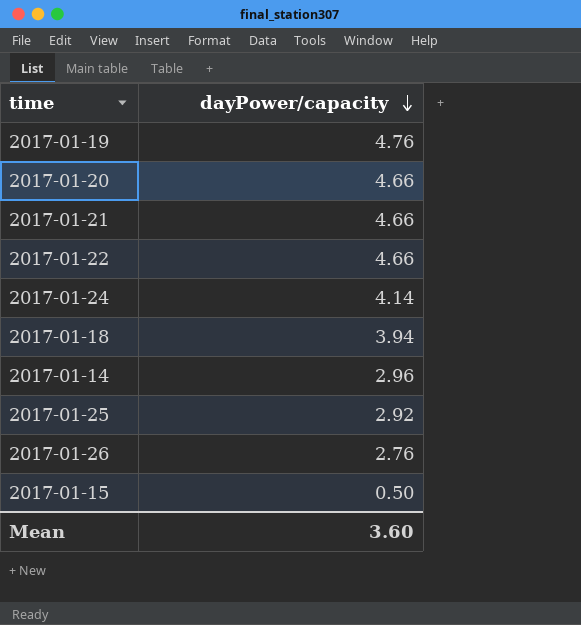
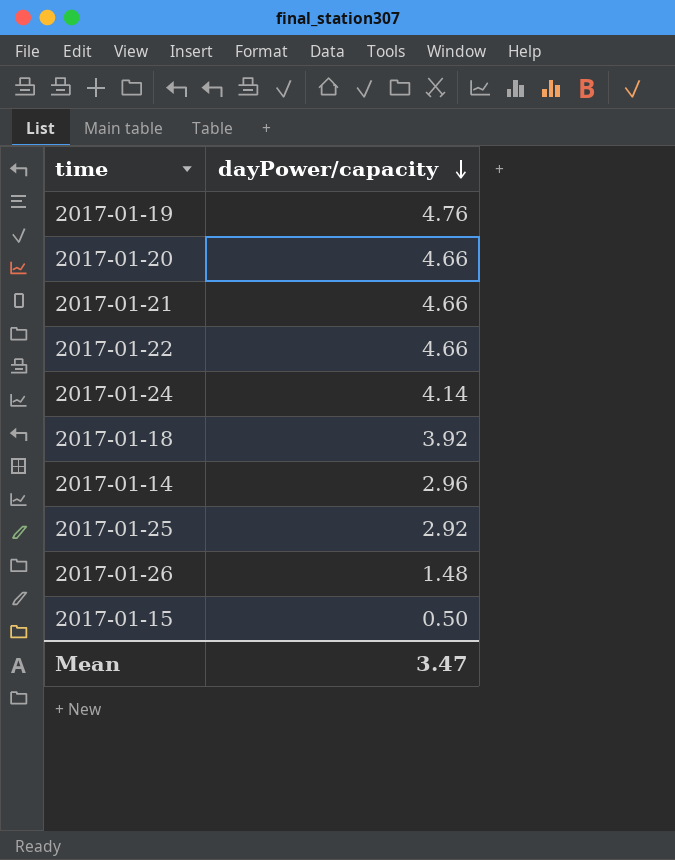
2017-01-18 | dayPower/capacity: 3.94 -> 3.92
2017-01-26 | dayPower/capacity: 2.76 -> 1.48
Mean | dayPower/capacity: 3.60 -> 3.47

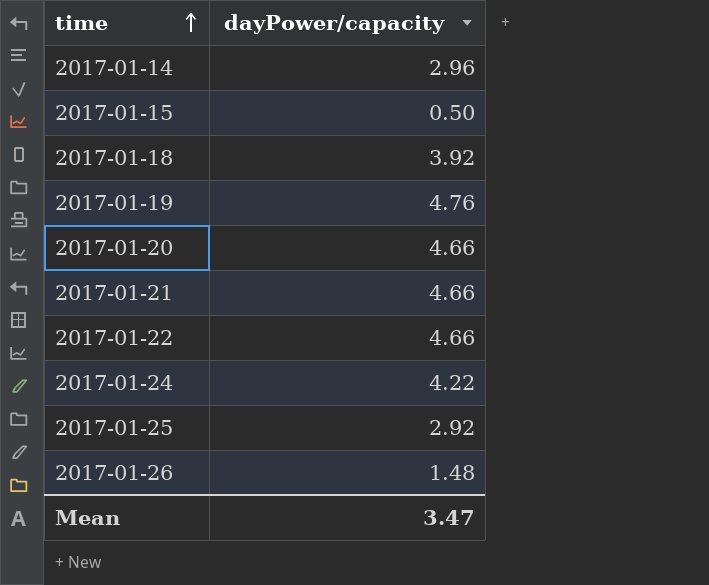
row order: dayPower/capacity descending -> time ascending
2017-01-24 | dayPower/capacity: 4.14 -> 4.22

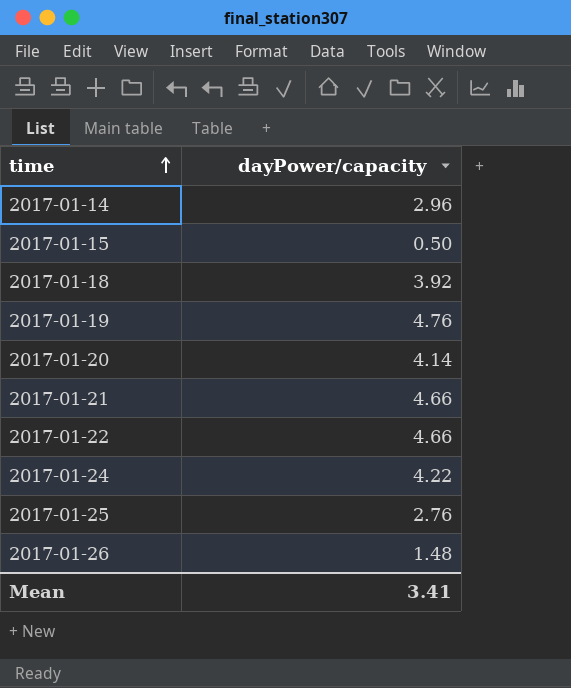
2017-01-20 | dayPower/capacity: 4.66 -> 4.14
2017-01-25 | dayPower/capacity: 2.92 -> 2.76
Mean | dayPower/capacity: 3.47 -> 3.41

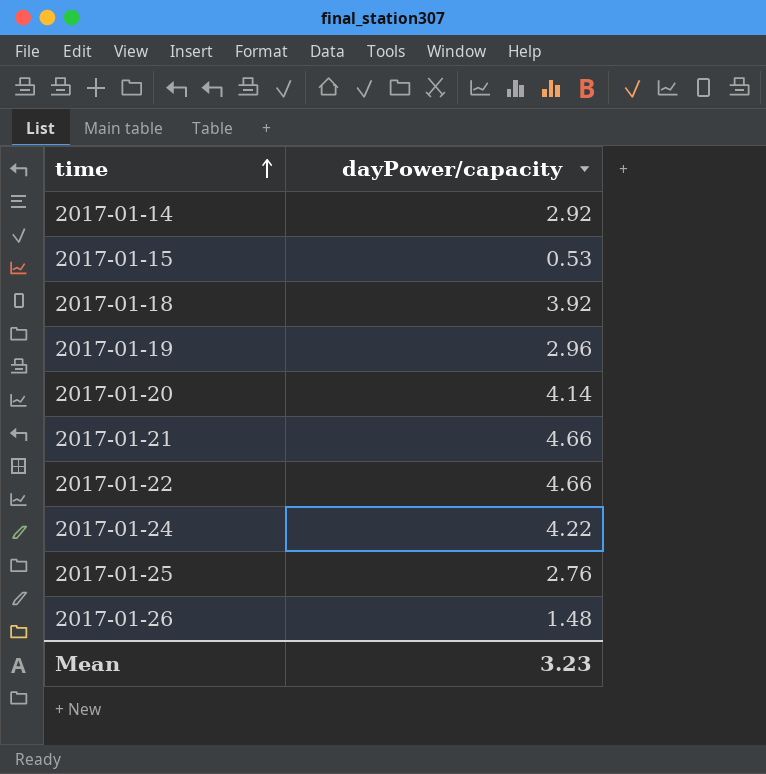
2017-01-14 | dayPower/capacity: 2.96 -> 2.92
2017-01-15 | dayPower/capacity: 0.50 -> 0.53
2017-01-19 | dayPower/capacity: 4.76 -> 2.96
Mean | dayPower/capacity: 3.41 -> 3.23

